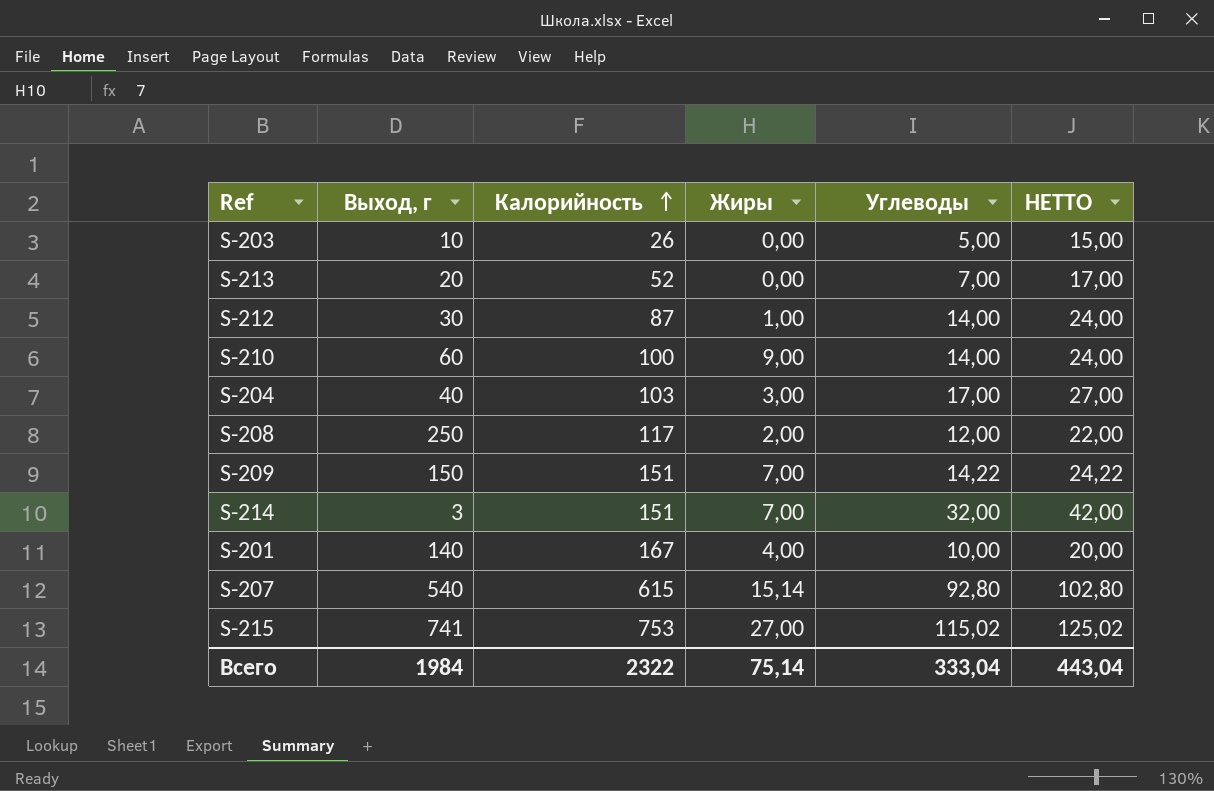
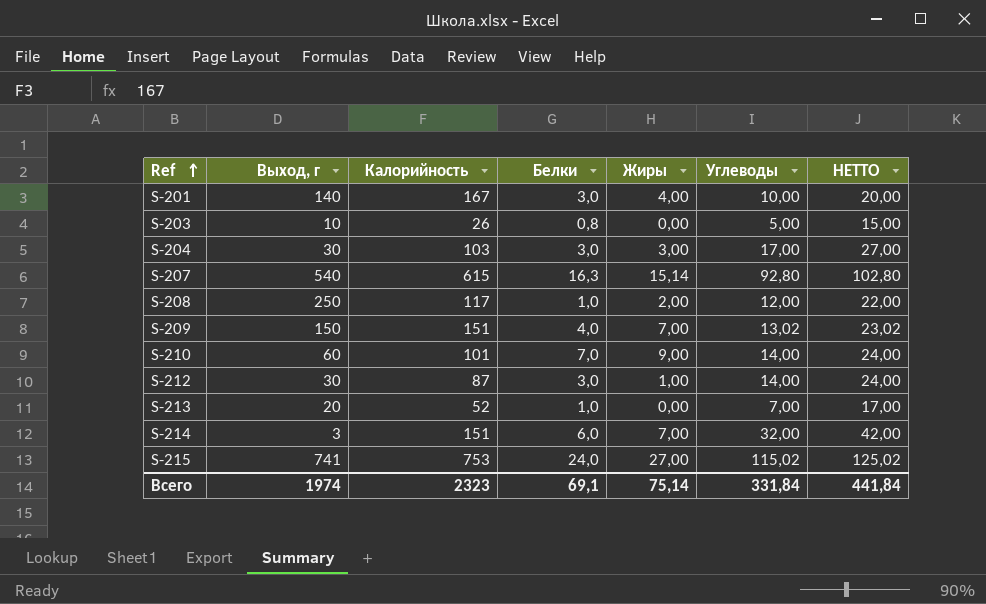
row order: Калорийность ascending -> Ref ascending
column Белки | position: none -> 4
S-204 | Выход, г: 40 -> 30
S-209 | Углеводы: 14,22 -> 13,02
S-209 | НЕТТО: 24,22 -> 23,02
S-210 | Калорийность: 100 -> 101
Всего | Выход, г: 1984 -> 1974
Всего | Калорийность: 2322 -> 2323
Всего | Углеводы: 333,04 -> 331,84
Всего | НЕТТО: 443,04 -> 441,84

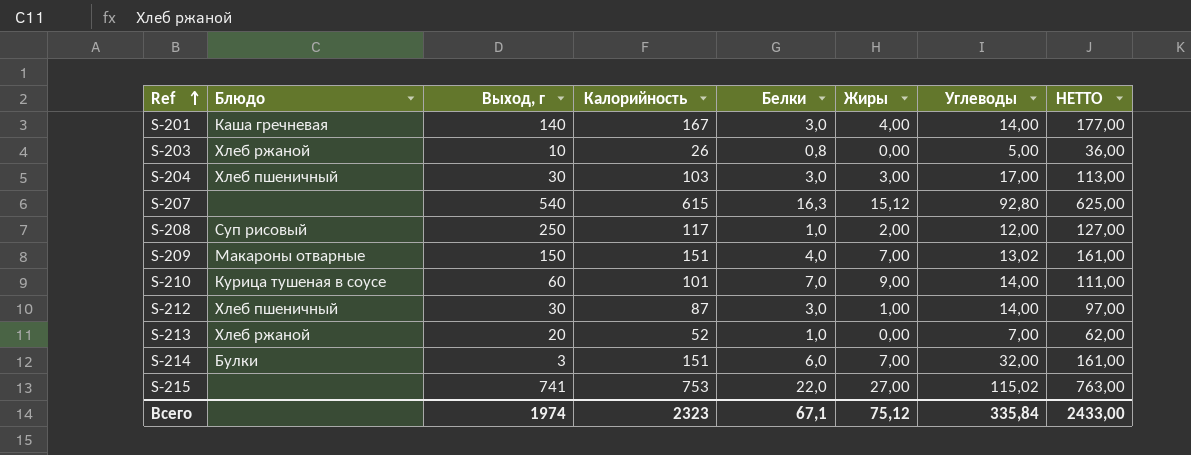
column Блюдо | position: none -> 2
column НЕТТО | formula: [Углеводы] + 10 -> [Калорийность] + 10
S-201 | Углеводы: 10,00 -> 14,00
S-207 | Жиры: 15,14 -> 15,12
S-215 | Белки: 24,0 -> 22,0
Всего | Белки: 69,1 -> 67,1
Всего | Жиры: 75,14 -> 75,12
Всего | Углеводы: 331,84 -> 335,84
Всего | НЕТТО: 441,84 -> 2433,00

